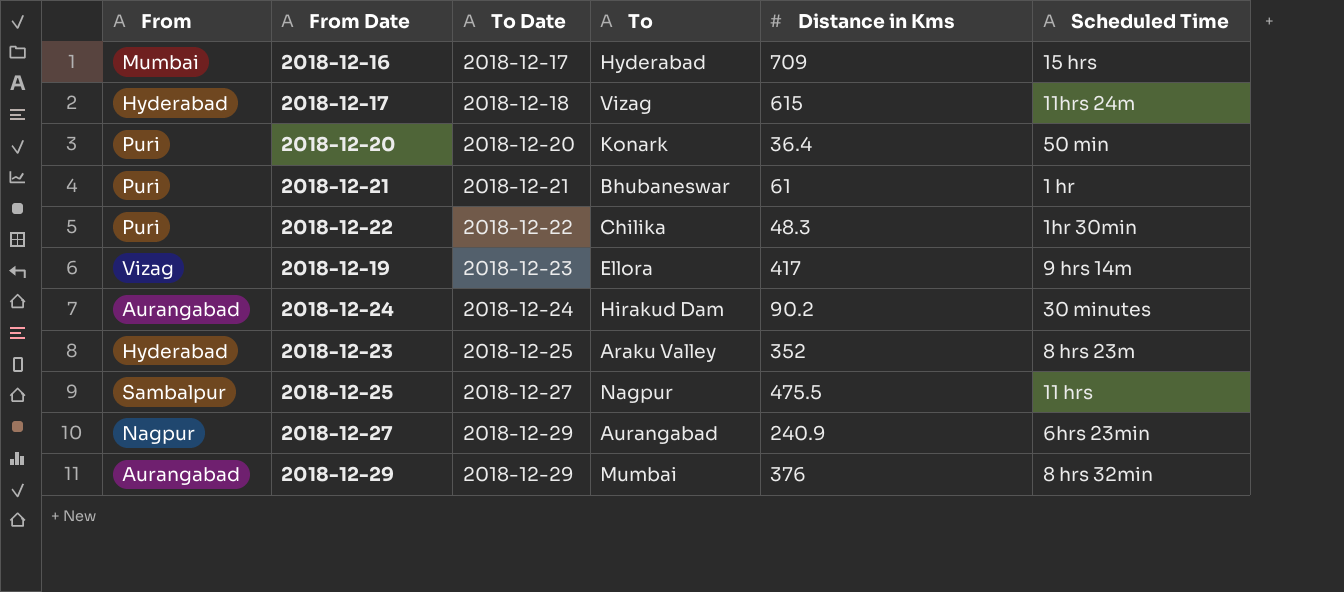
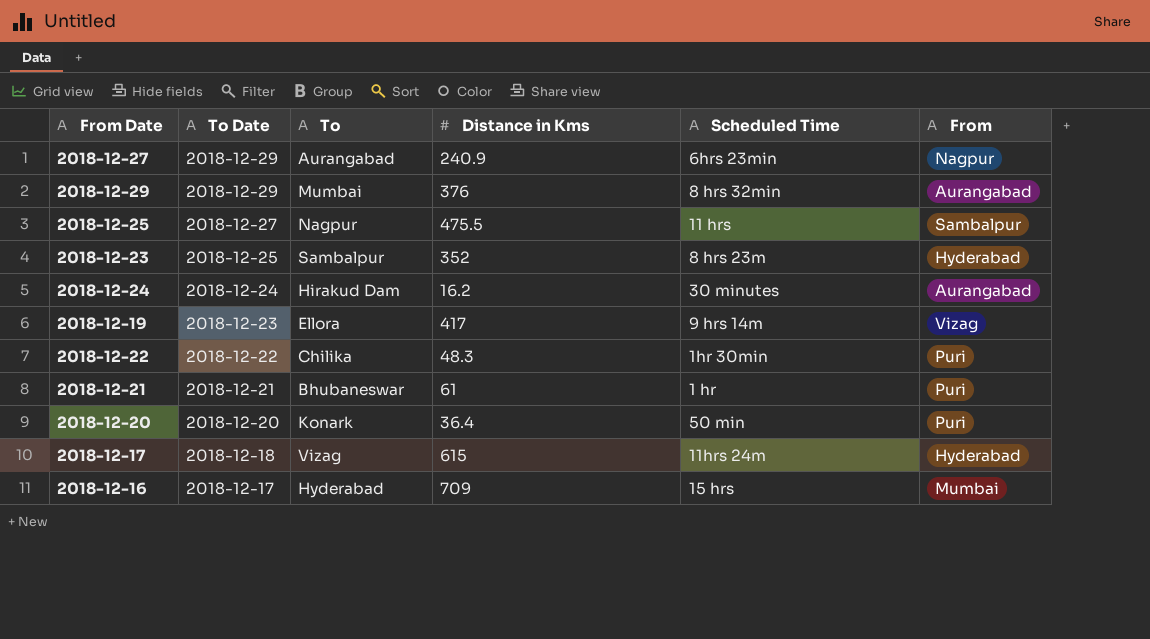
row order: To Date ascending -> To Date descending
column From | position: 1 -> 6
2018-12-23 | To: Araku Valley -> Sambalpur
2018-12-24 | Distance in Kms: 90.2 -> 16.2

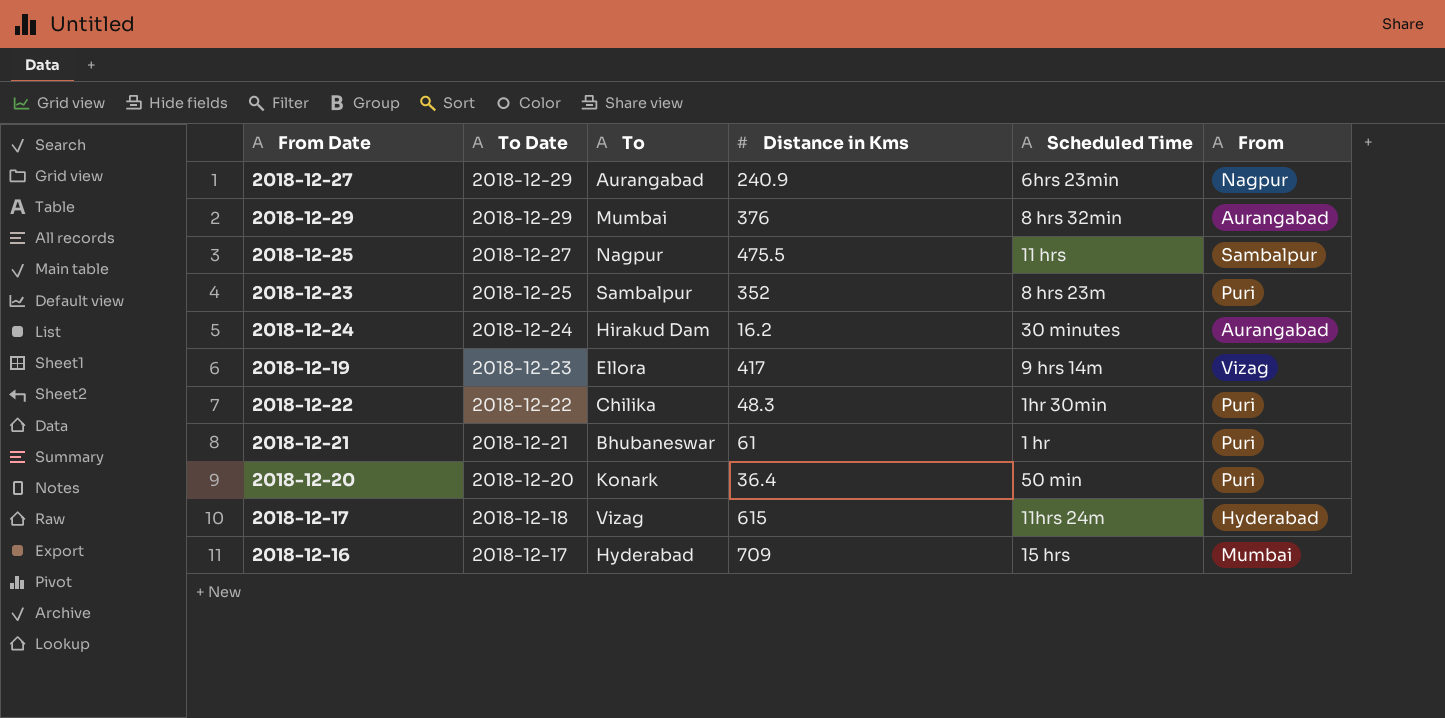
2018-12-23 | From: Hyderabad -> Puri

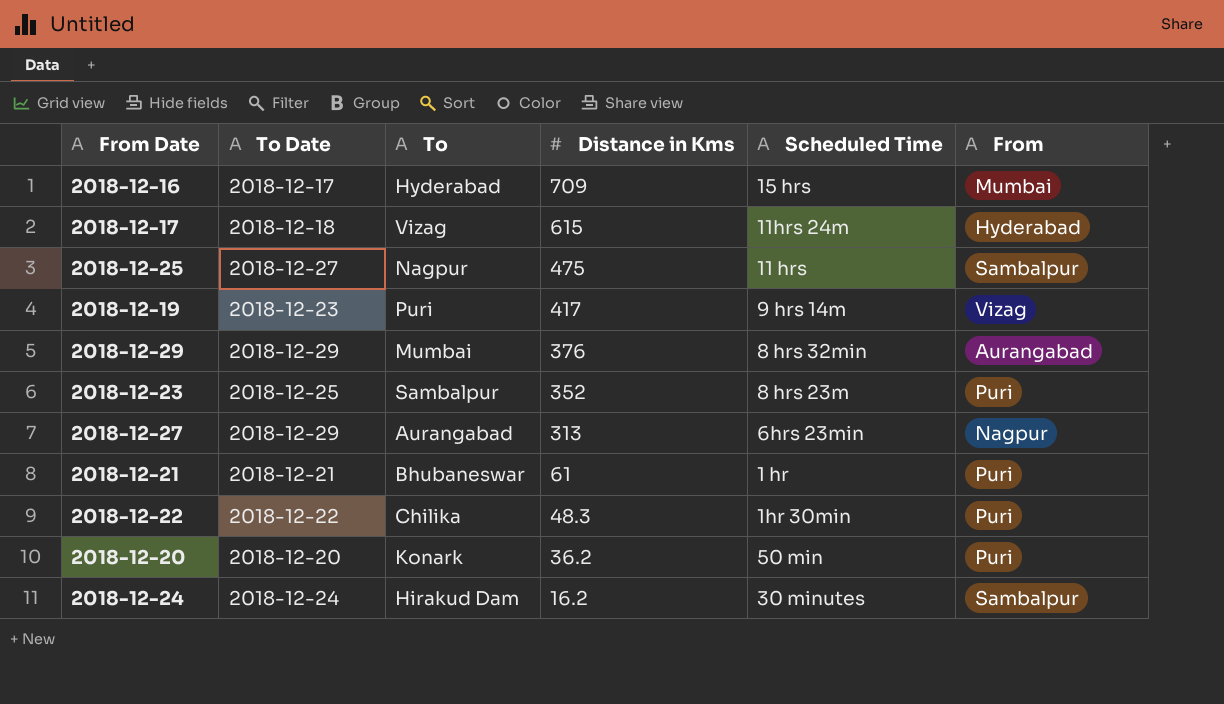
row order: To Date descending -> Distance in Kms descending
2018-12-25 | Distance in Kms: 475.5 -> 475
2018-12-19 | To: Ellora -> Puri
2018-12-27 | Distance in Kms: 240.9 -> 313
2018-12-20 | Distance in Kms: 36.4 -> 36.2
2018-12-24 | From: Aurangabad -> Sambalpur

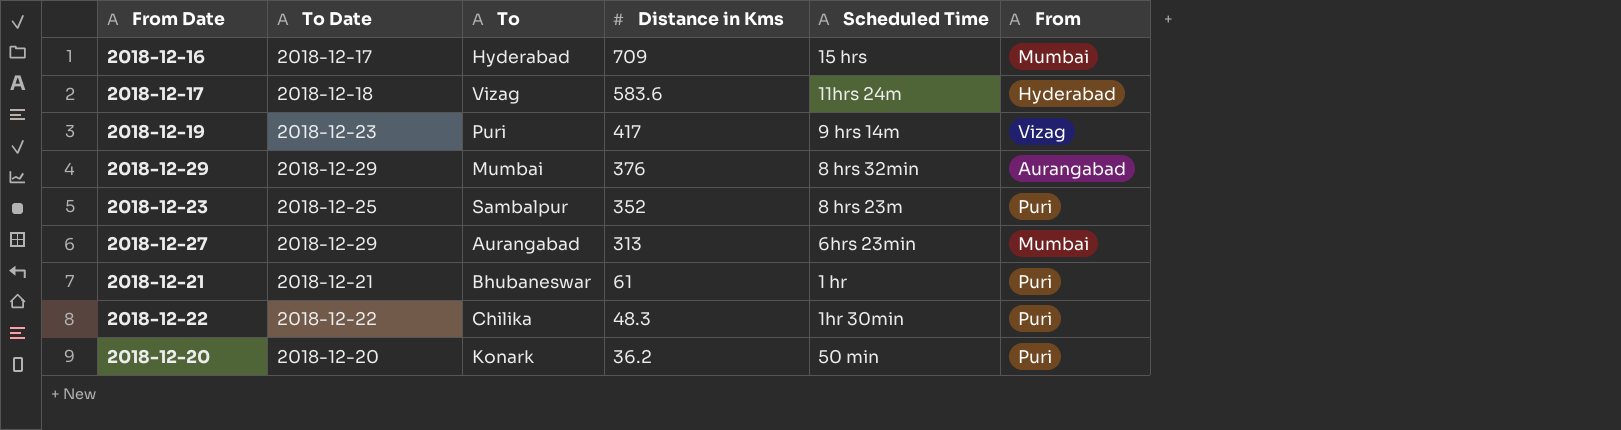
row 2018-12-25: 2018-12-27 | Nagpur | 475 | 11 hrs | Sambalpur -> none
row 2018-12-24: 2018-12-24 | Hirakud Dam | 16.2 | 30 minutes | Sambalpur -> none
2018-12-17 | Distance in Kms: 615 -> 583.6
2018-12-27 | From: Nagpur -> Mumbai

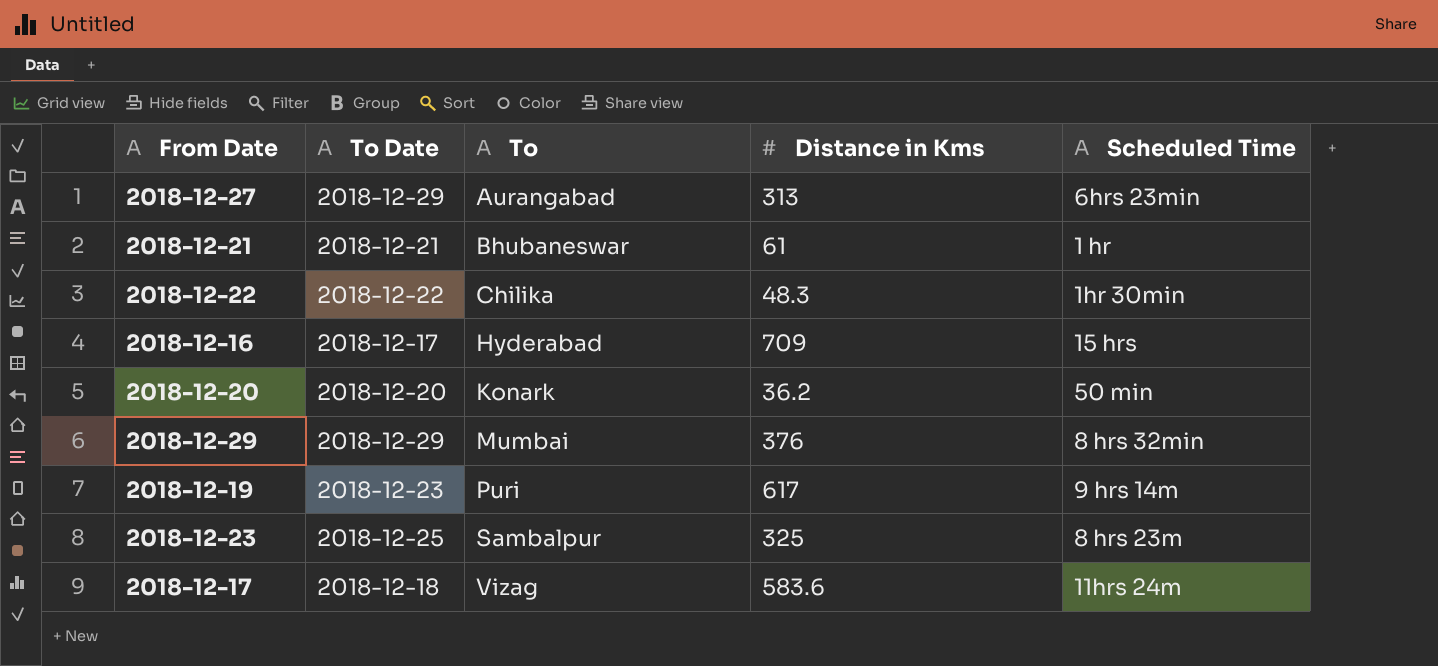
row order: Distance in Kms descending -> To ascending
column From | position: 6 -> none
2018-12-19 | Distance in Kms: 417 -> 617
2018-12-23 | Distance in Kms: 352 -> 325

